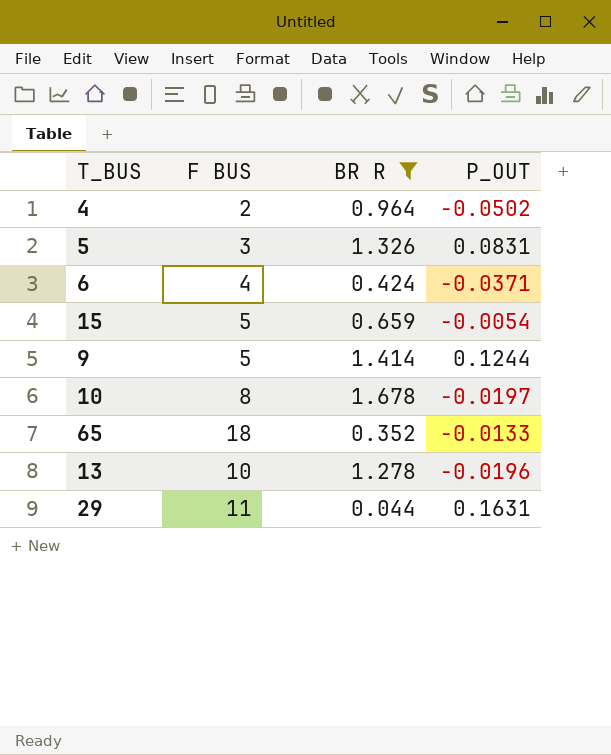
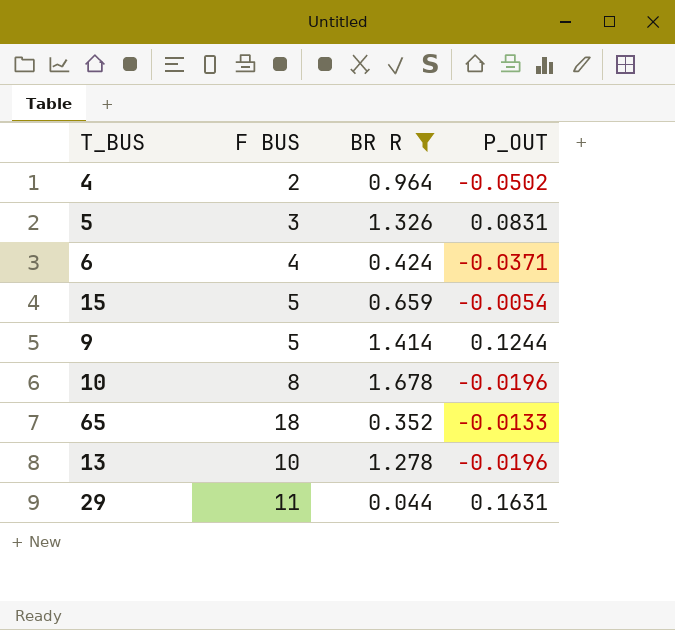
10 | P_OUT: -0.0197 -> -0.0196

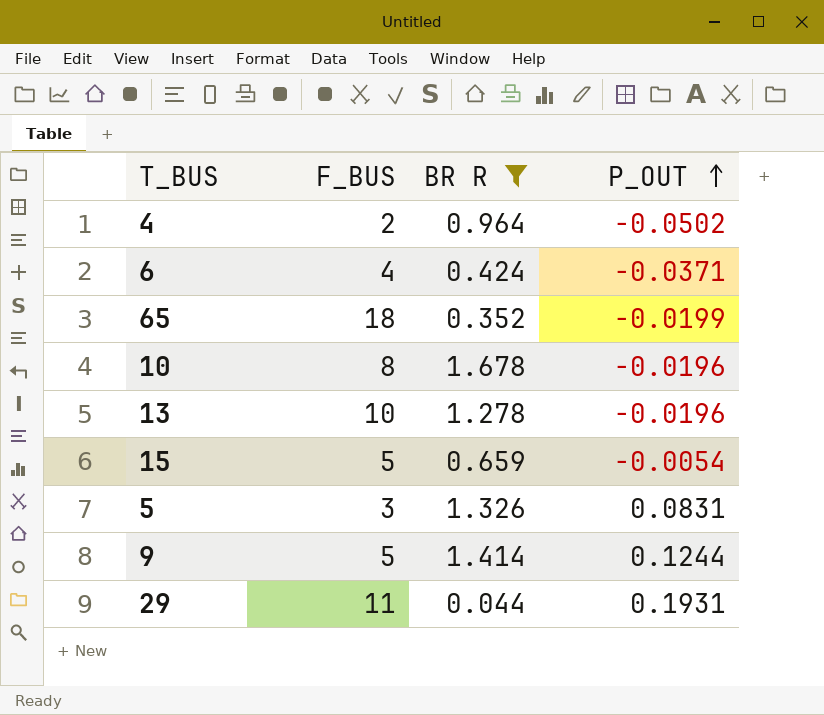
row order: none -> P_OUT ascending
column name: F BUS -> F_BUS
65 | P_OUT: -0.0133 -> -0.0199
29 | P_OUT: 0.1631 -> 0.1931

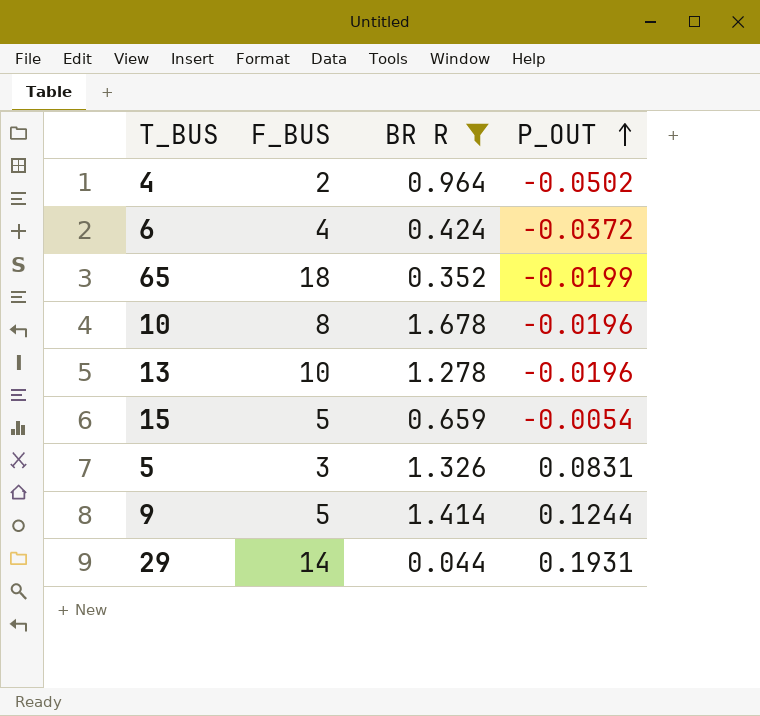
6 | P_OUT: -0.0371 -> -0.0372
29 | F_BUS: 11 -> 14

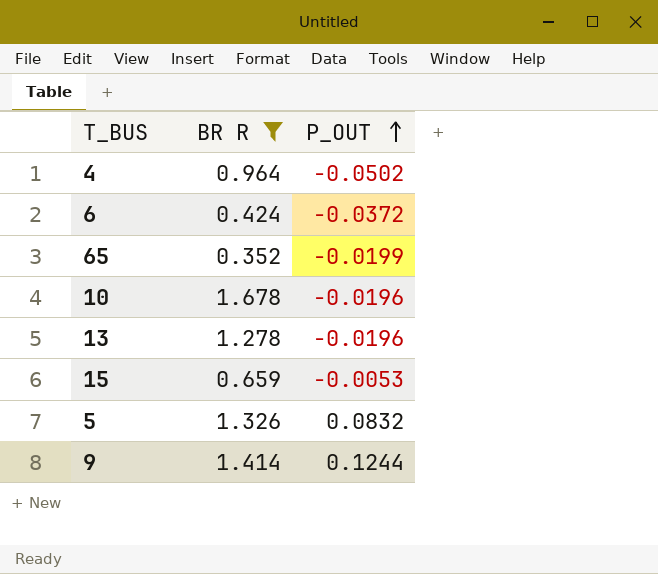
column F_BUS | position: 2 -> none
row 29: 14 | 0.044 | 0.1931 -> none
15 | P_OUT: -0.0054 -> -0.0053
5 | P_OUT: 0.0831 -> 0.0832

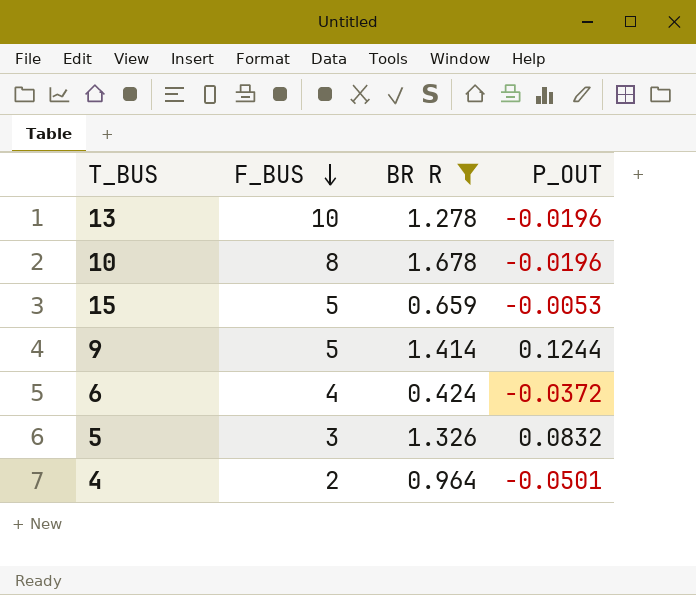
row order: P_OUT ascending -> F_BUS descending
column F_BUS | position: none -> 2
row 65: 0.352 | -0.0199 -> none
4 | P_OUT: -0.0502 -> -0.0501

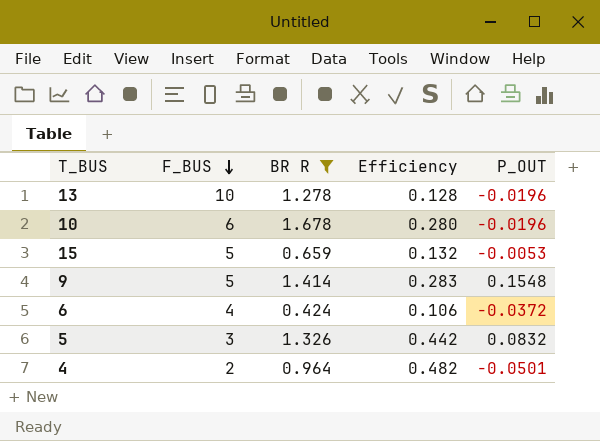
column Efficiency | formula: none -> [BR R] / [F_BUS]
10 | F_BUS: 8 -> 6
9 | P_OUT: 0.1244 -> 0.1548

